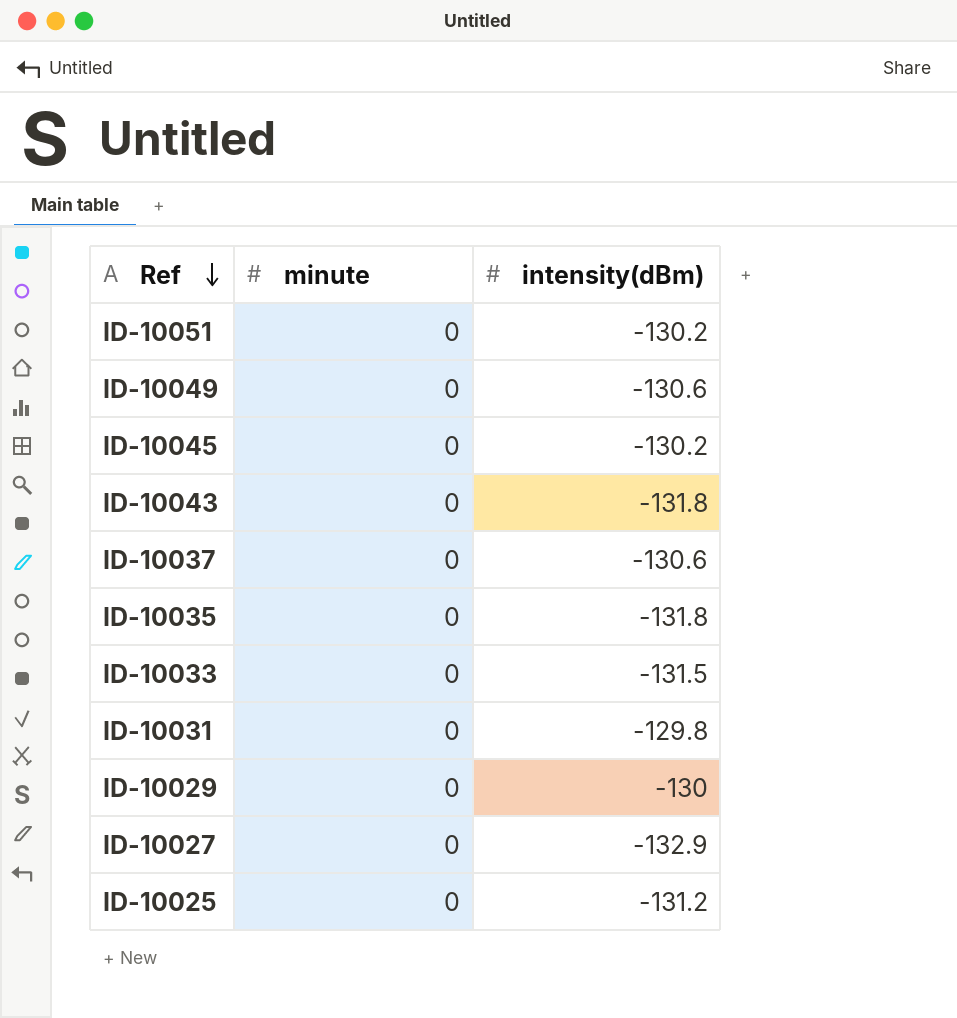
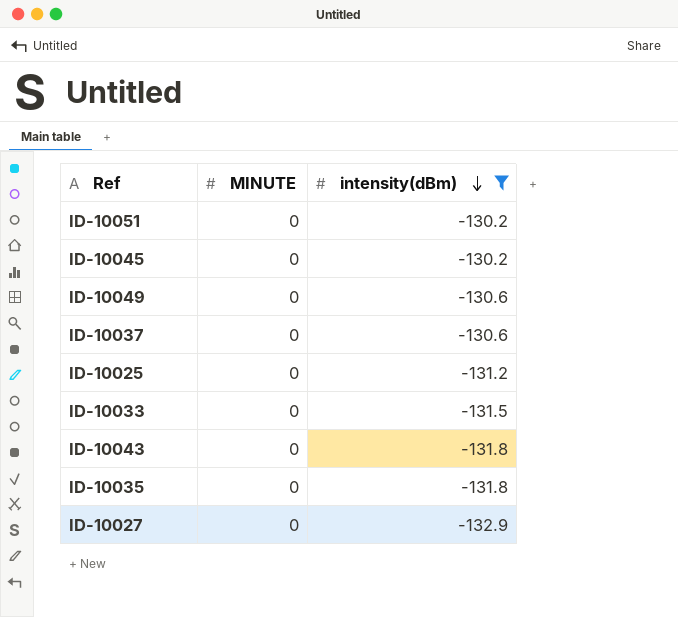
filter: none -> intensity(dBm) <= -130.2
row order: Ref descending -> intensity(dBm) descending
column name: minute -> MINUTE

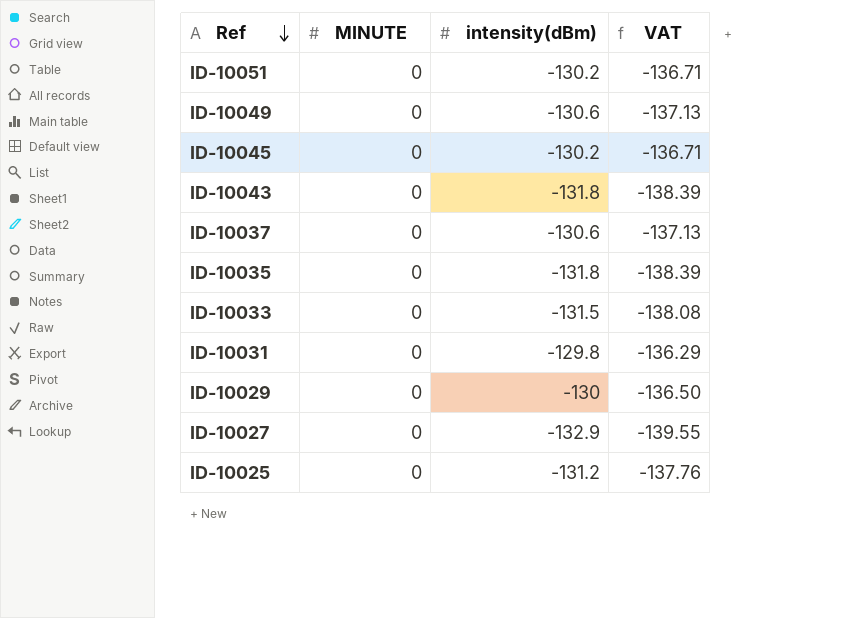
filter: intensity(dBm) <= -130.2 -> none
row order: intensity(dBm) descending -> Ref descending
column VAT | formula: none -> [intensity(dBm)] * 1.05

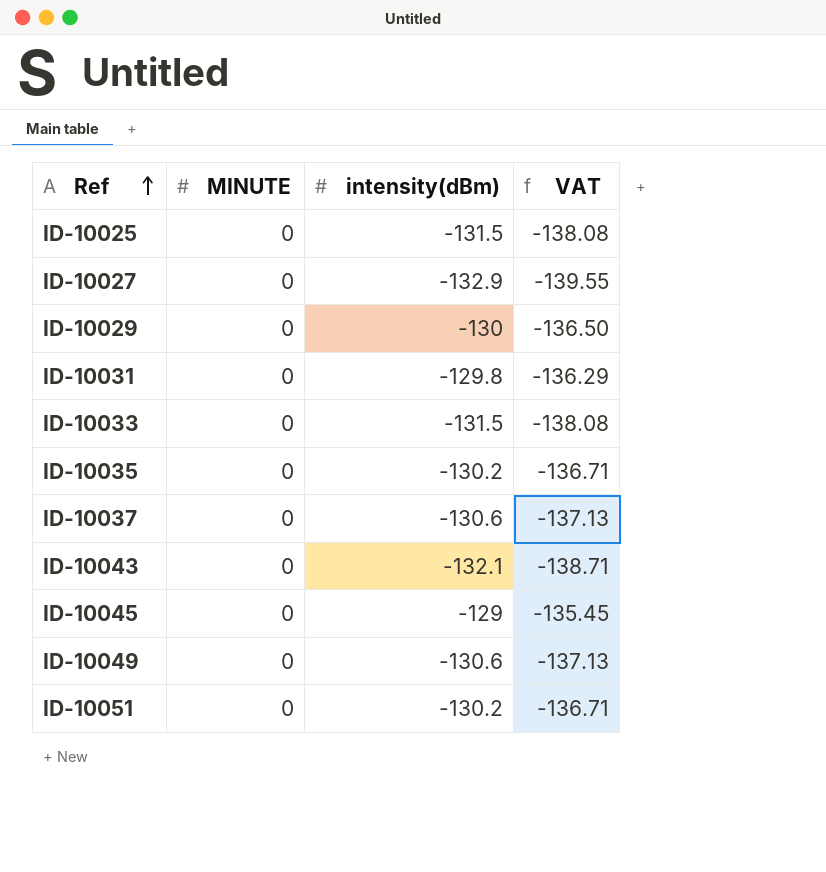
row order: Ref descending -> Ref ascending
ID-10025 | intensity(dBm): -131.2 -> -131.5
ID-10025 | VAT: -137.76 -> -138.08
ID-10035 | intensity(dBm): -131.8 -> -130.2
ID-10035 | VAT: -138.39 -> -136.71
ID-10043 | intensity(dBm): -131.8 -> -132.1
ID-10043 | VAT: -138.39 -> -138.71
ID-10045 | intensity(dBm): -130.2 -> -129
ID-10045 | VAT: -136.71 -> -135.45

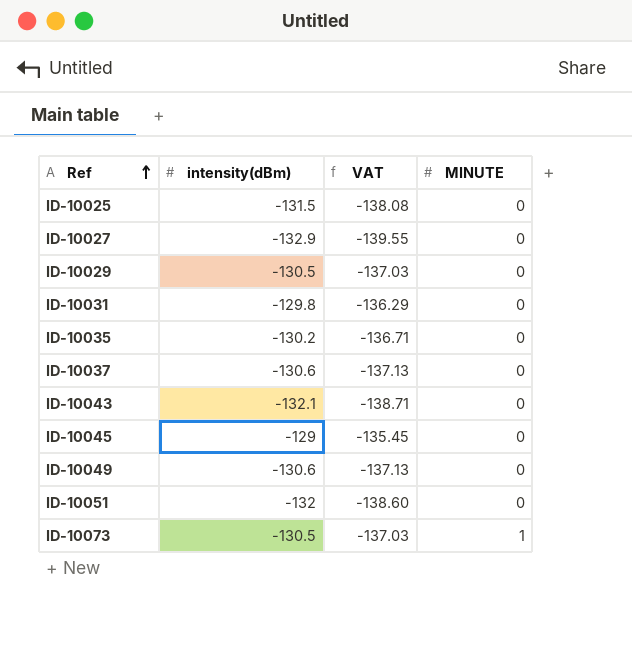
column MINUTE | position: 2 -> 4
row ID-10033: 0 | -131.5 | -138.08 -> none
ID-10029 | intensity(dBm): -130 -> -130.5
ID-10029 | VAT: -136.50 -> -137.03
ID-10051 | intensity(dBm): -130.2 -> -132
ID-10051 | VAT: -136.71 -> -138.60
row ID-10073: none -> -130.5 | -137.03 | 1

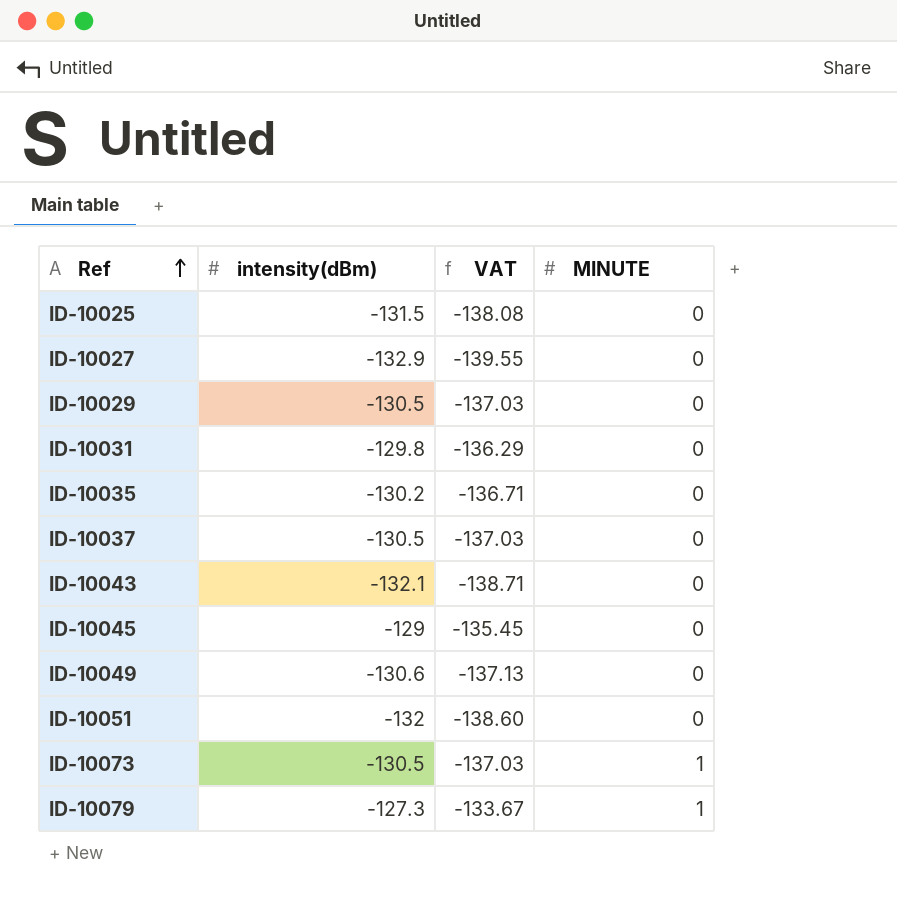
ID-10037 | intensity(dBm): -130.6 -> -130.5
ID-10037 | VAT: -137.13 -> -137.03
row ID-10079: none -> -127.3 | -133.67 | 1

